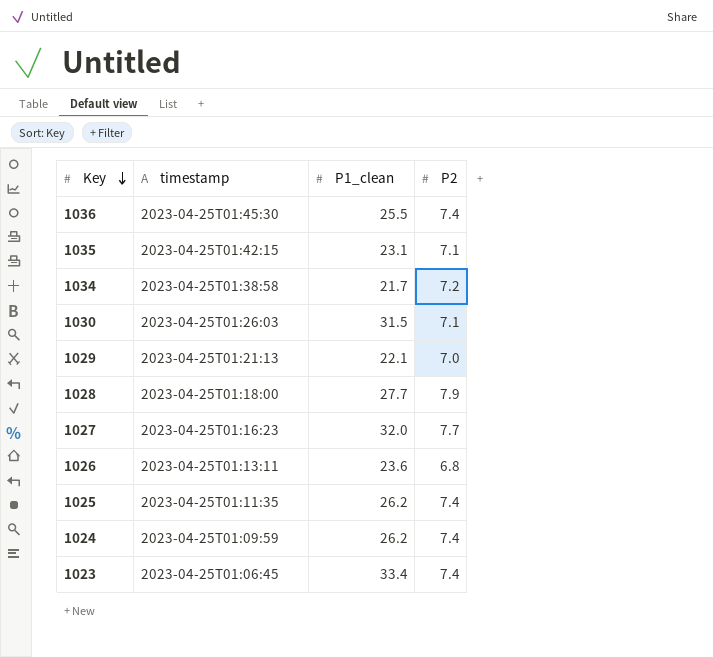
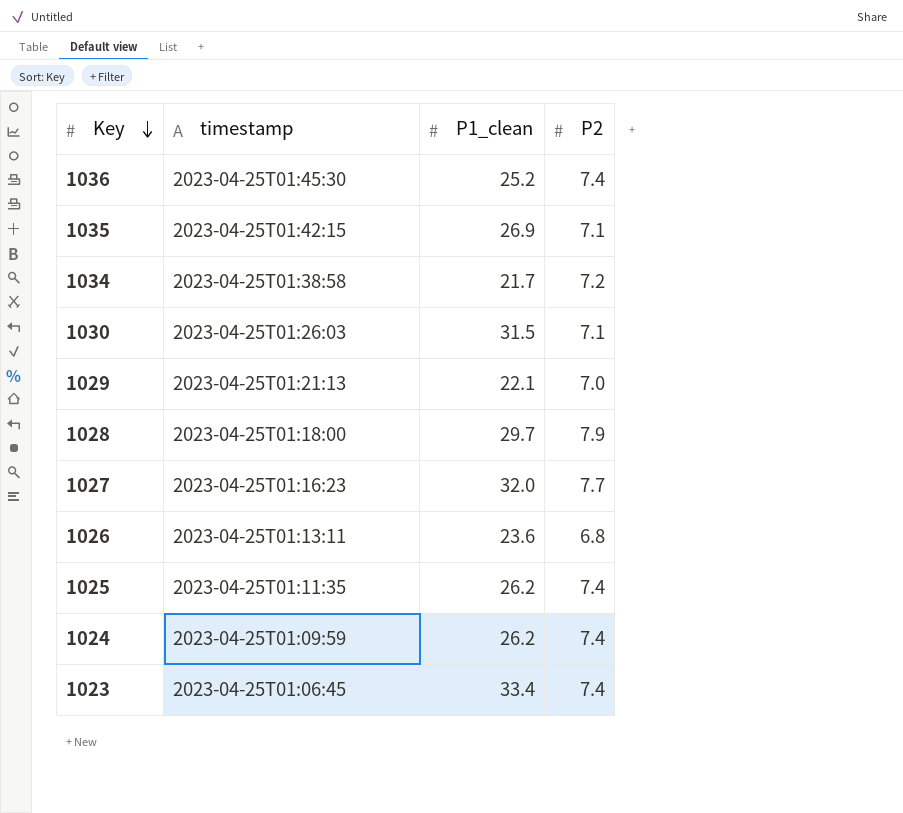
1036 | P1_clean: 25.5 -> 25.2
1035 | P1_clean: 23.1 -> 26.9
1028 | P1_clean: 27.7 -> 29.7

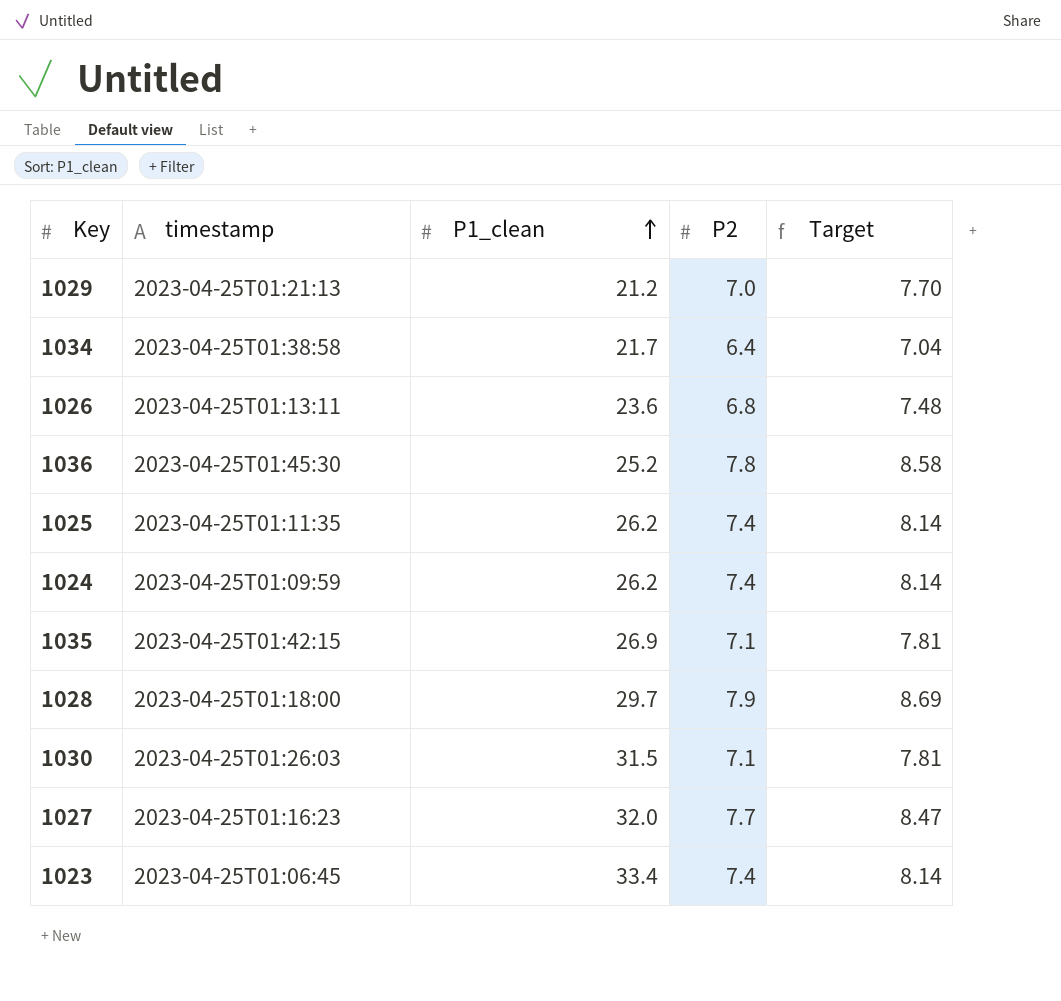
row order: Key descending -> P1_clean ascending
column Target | formula: none -> [P2] * 1.1
1029 | P1_clean: 22.1 -> 21.2
1034 | P2: 7.2 -> 6.4
1036 | P2: 7.4 -> 7.8

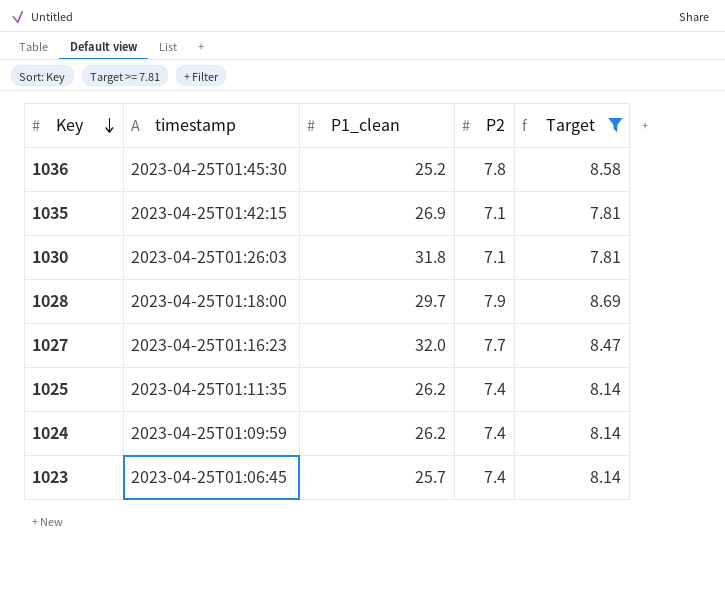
filter: none -> Target >= 7.81
row order: P1_clean ascending -> Key descending
1030 | P1_clean: 31.5 -> 31.8
1023 | P1_clean: 33.4 -> 25.7

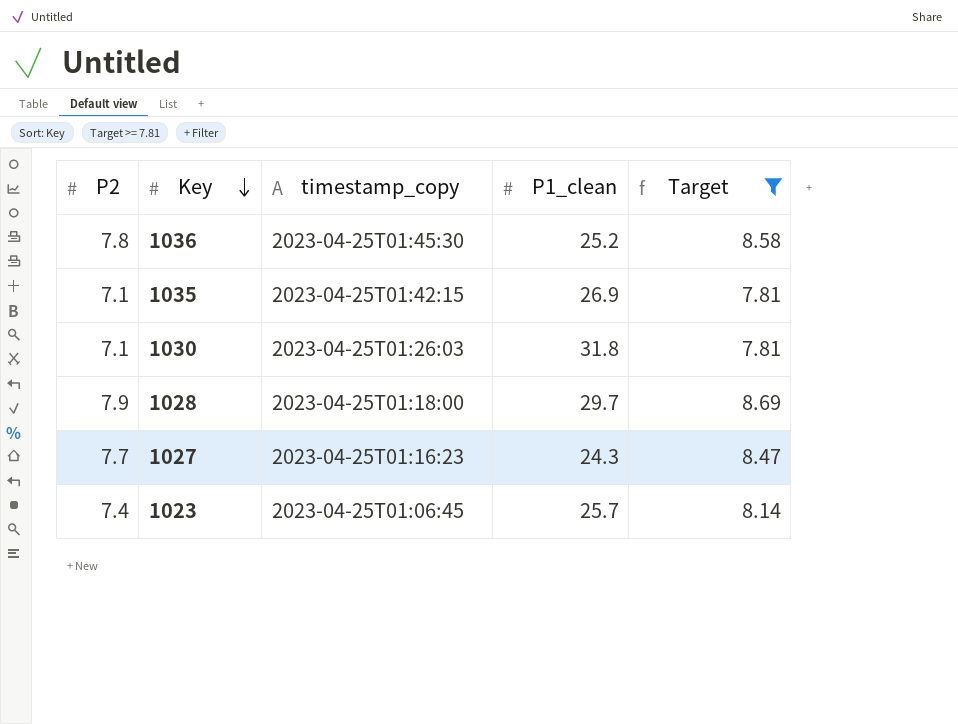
column P2 | position: 4 -> 1
column name: timestamp -> timestamp_copy
row 1025: 2023-04-25T01:11:35 | 26.2 | 7.4 | 8.14 -> none
row 1024: 2023-04-25T01:09:59 | 26.2 | 7.4 | 8.14 -> none
1027 | P1_clean: 32.0 -> 24.3

